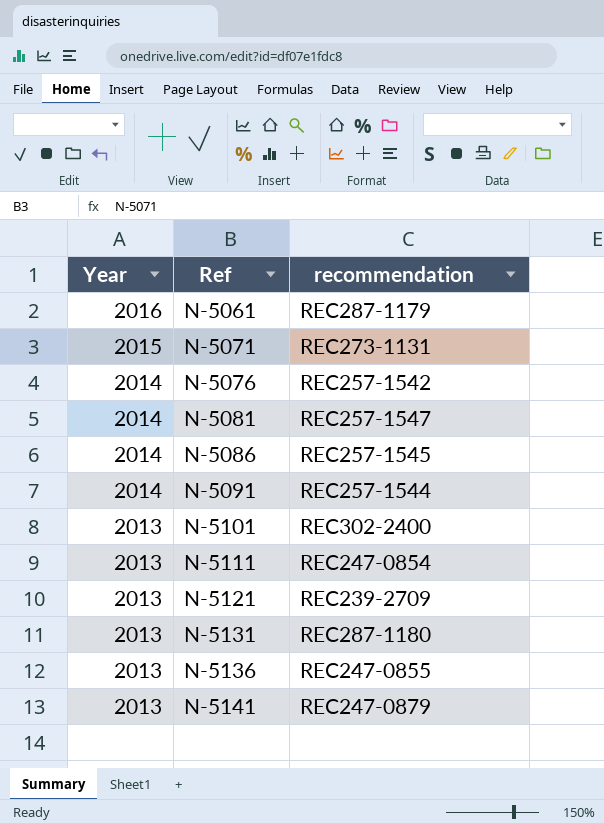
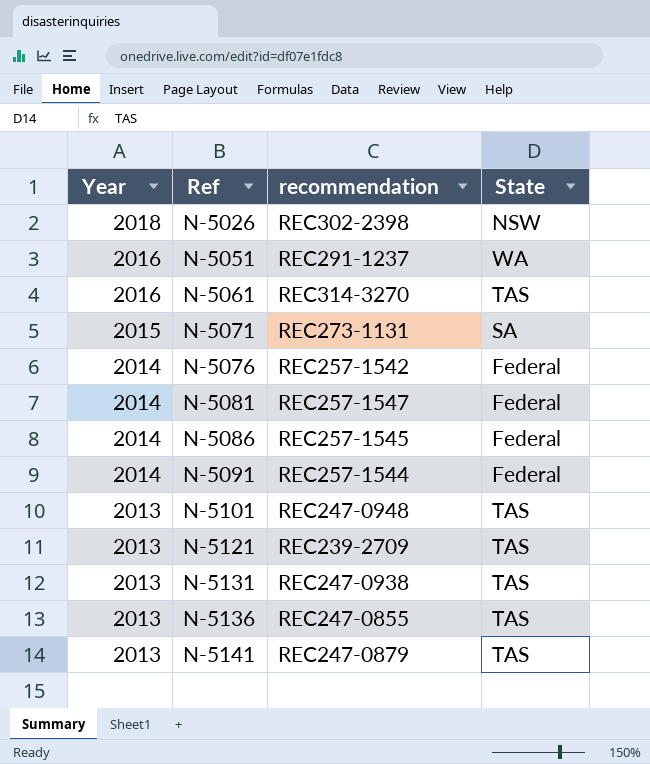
column State | position: none -> 4
row N-5111: 2013 | REC247-0854 -> none
row N-5026: none -> 2018 | REC302-2398 | NSW
row N-5051: none -> 2016 | REC291-1237 | WA
N-5061 | recommendation: REC287-1179 -> REC314-3270
N-5101 | recommendation: REC302-2400 -> REC247-0948
N-5131 | recommendation: REC287-1180 -> REC247-0938

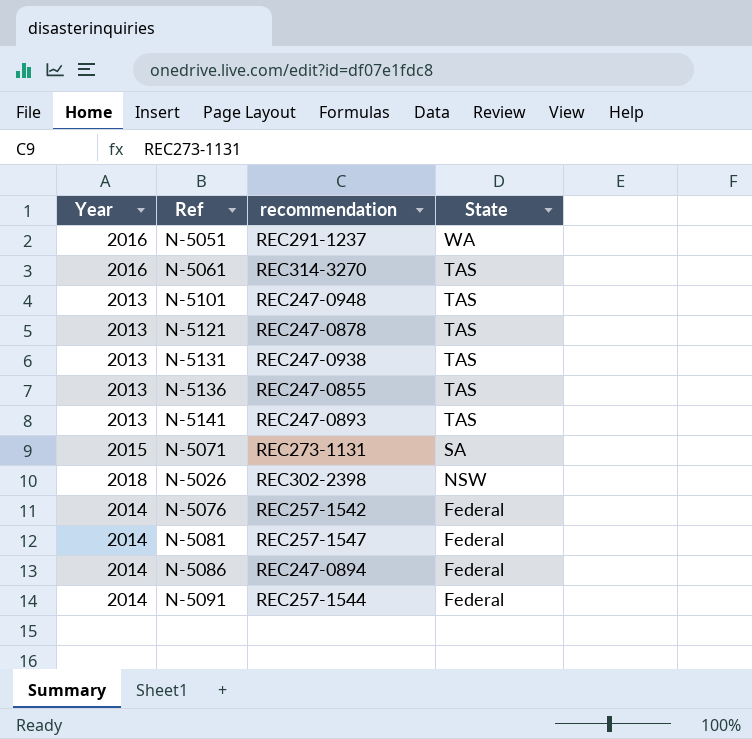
row order: Year descending -> State descending
N-5121 | recommendation: REC239-2709 -> REC247-0878
N-5141 | recommendation: REC247-0879 -> REC247-0893
N-5086 | recommendation: REC257-1545 -> REC247-0894

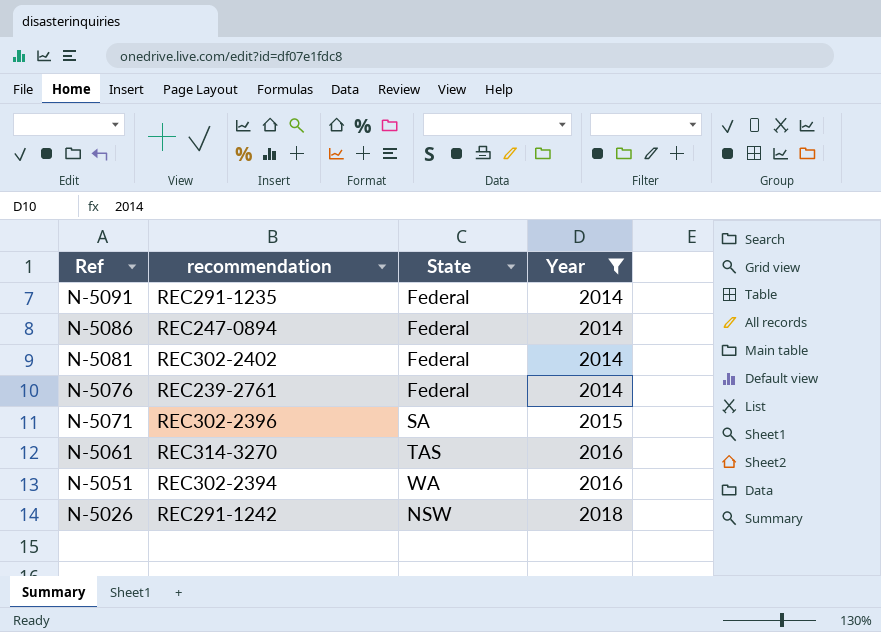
filter: none -> Year != 2013
row order: State descending -> Ref descending
column Year | position: 1 -> 4
N-5091 | recommendation: REC257-1544 -> REC291-1235
N-5081 | recommendation: REC257-1547 -> REC302-2402
N-5076 | recommendation: REC257-1542 -> REC239-2761
N-5071 | recommendation: REC273-1131 -> REC302-2396
N-5051 | recommendation: REC291-1237 -> REC302-2394
N-5026 | recommendation: REC302-2398 -> REC291-1242

